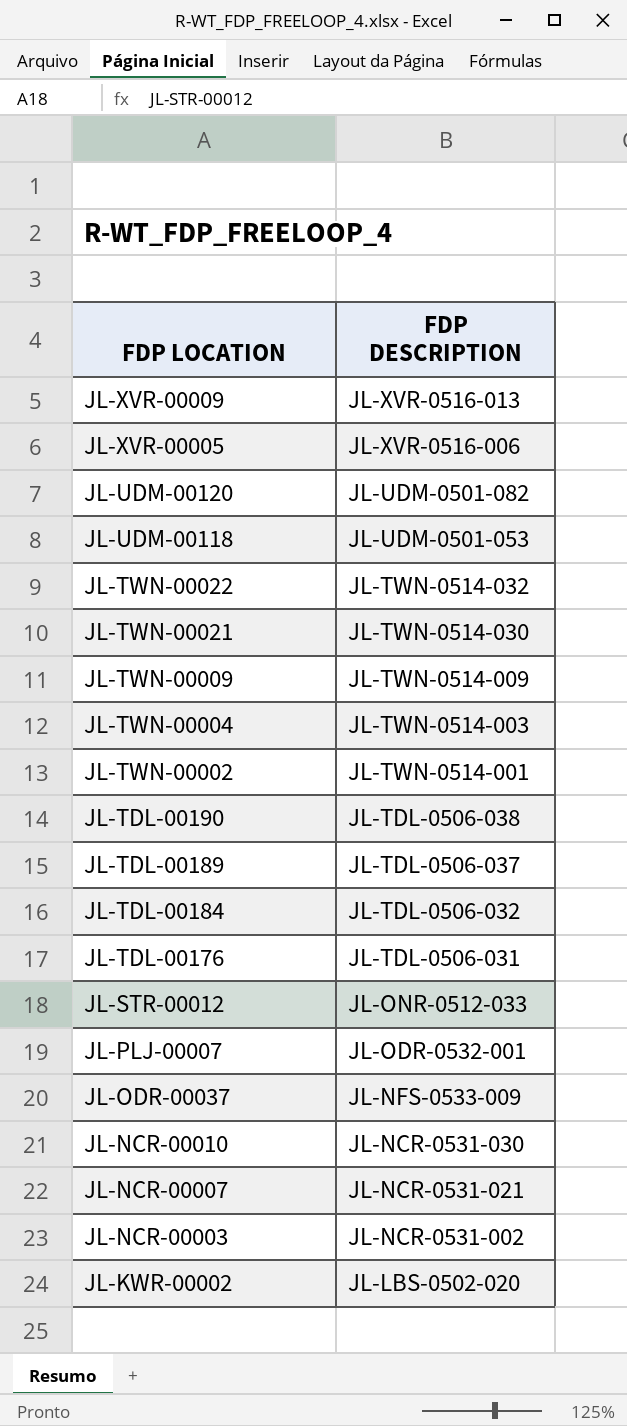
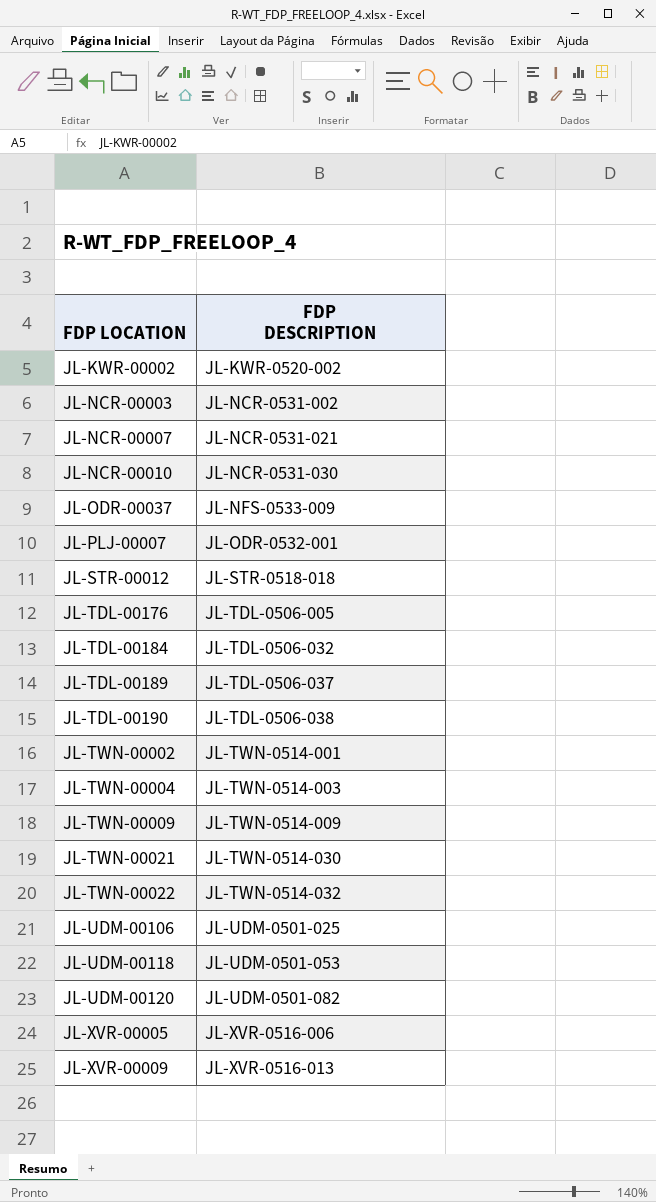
row order: FDP LOCATION descending -> FDP LOCATION ascending
JL-KWR-00002 | FDP DESCRIPTION: JL-LBS-0502-020 -> JL-KWR-0520-002
JL-STR-00012 | FDP DESCRIPTION: JL-ONR-0512-033 -> JL-STR-0518-018
JL-TDL-00176 | FDP DESCRIPTION: JL-TDL-0506-031 -> JL-TDL-0506-005
row JL-UDM-00106: none -> JL-UDM-0501-025

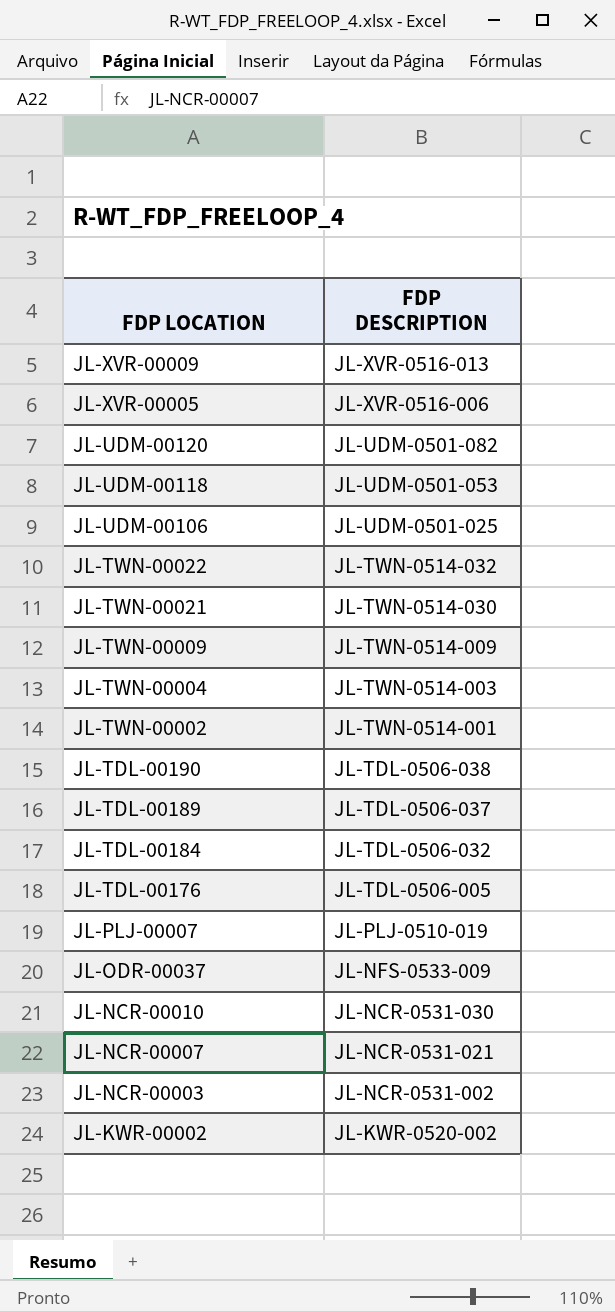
row order: FDP LOCATION ascending -> FDP LOCATION descending
row JL-STR-00012: JL-STR-0518-018 -> none
JL-PLJ-00007 | FDP DESCRIPTION: JL-ODR-0532-001 -> JL-PLJ-0510-019

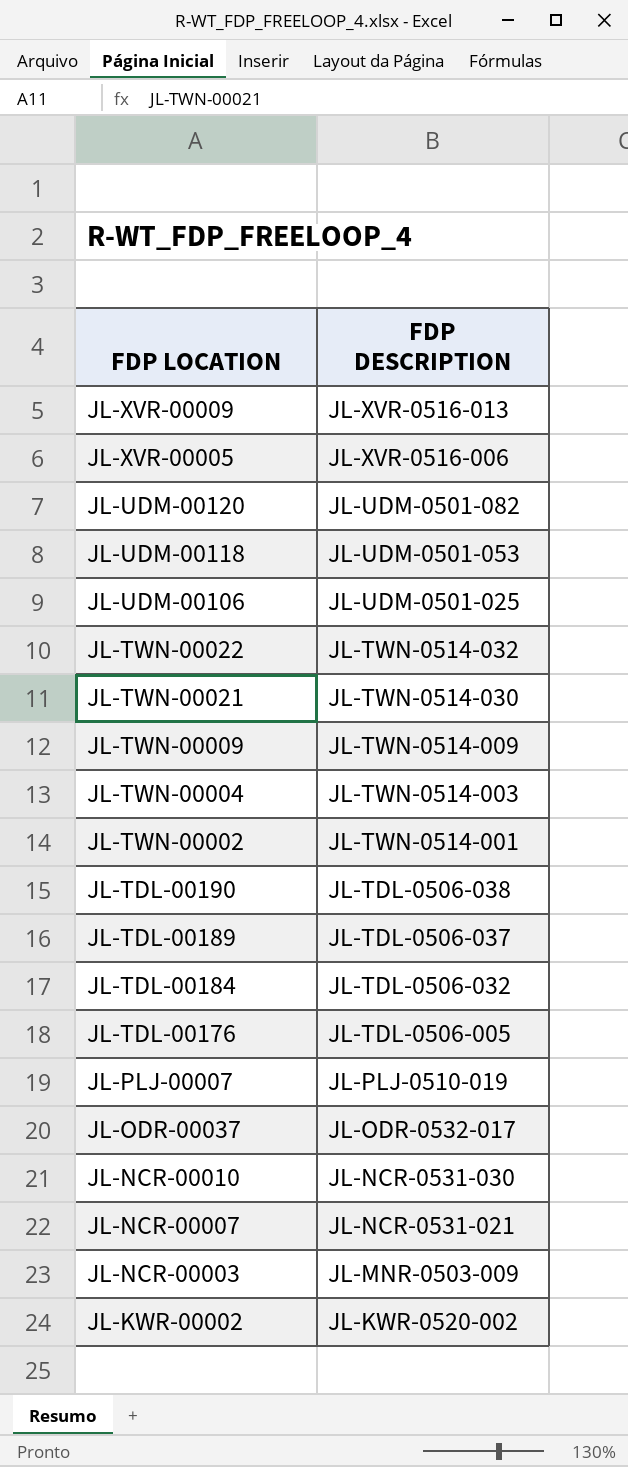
JL-ODR-00037 | FDP DESCRIPTION: JL-NFS-0533-009 -> JL-ODR-0532-017
JL-NCR-00003 | FDP DESCRIPTION: JL-NCR-0531-002 -> JL-MNR-0503-009

